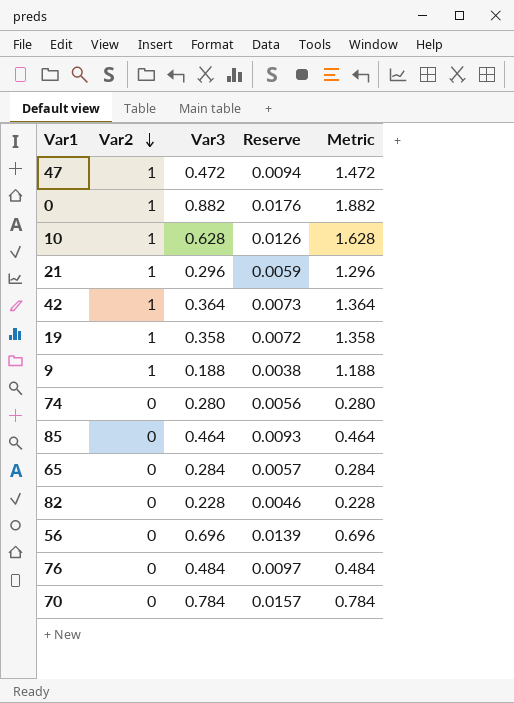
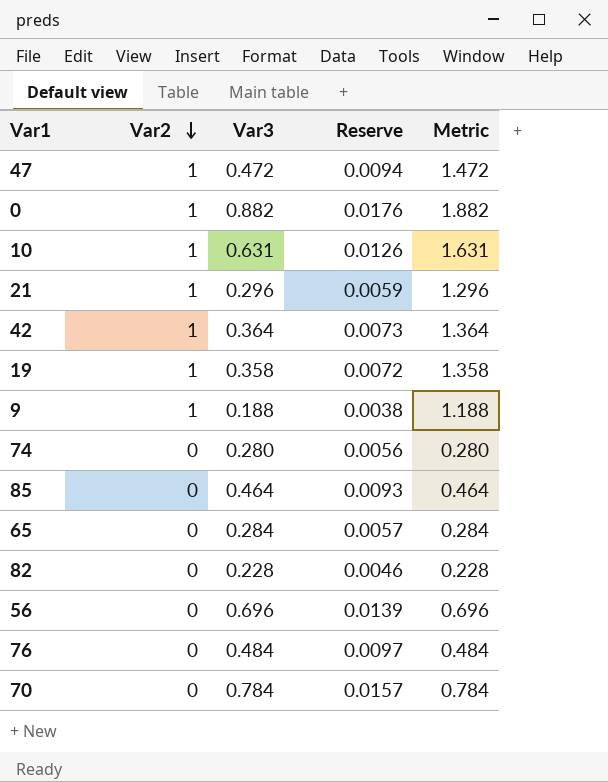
10 | Var3: 0.628 -> 0.631
10 | Metric: 1.628 -> 1.631

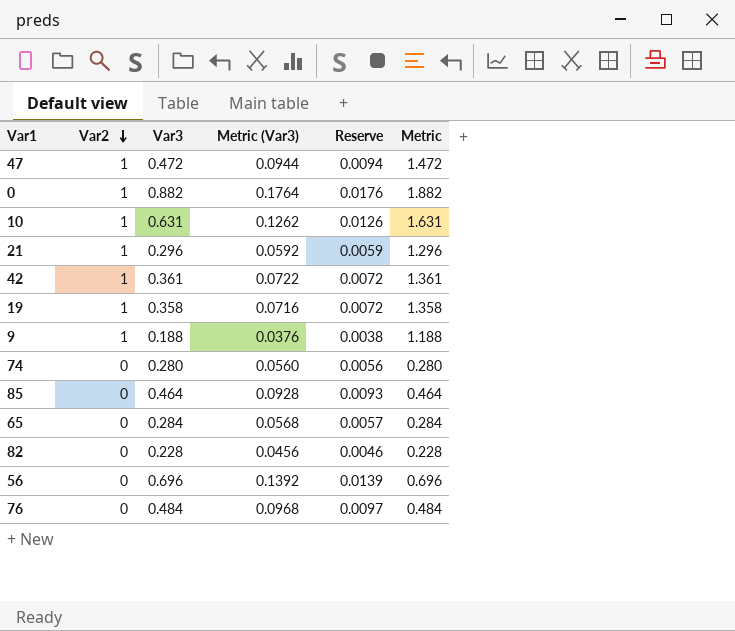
column Metric (Var3) | formula: none -> [Var3] * 0.2
row 70: 0 | 0.784 | 0.0157 | 0.784 -> none
42 | Var3: 0.364 -> 0.361
42 | Reserve: 0.0073 -> 0.0072
42 | Metric: 1.364 -> 1.361

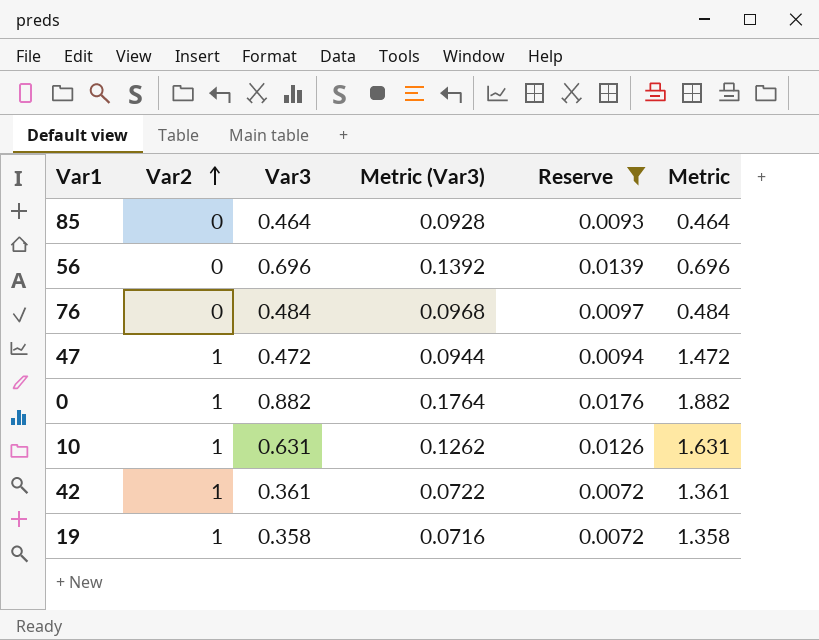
filter: none -> Reserve >= 0.0072
row order: Var2 descending -> Var2 ascending

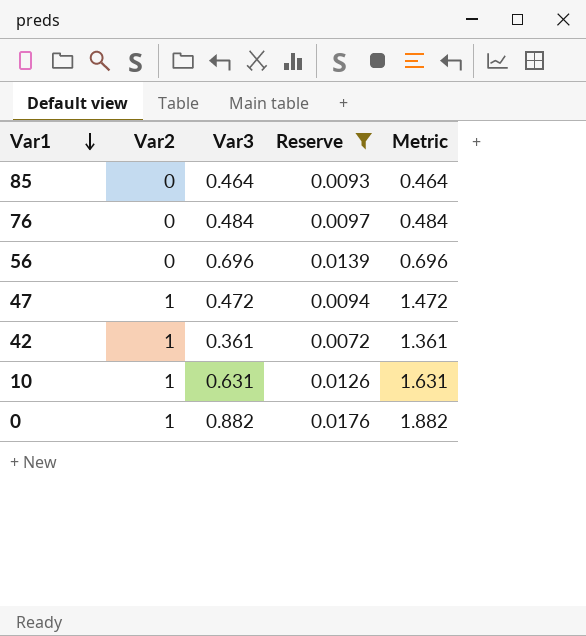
row order: Var2 ascending -> Var1 descending
column Metric (Var3) | formula: [Var3] * 0.2 -> none
row 19: 1 | 0.358 | 0.0716 | 0.0072 | 1.358 -> none

